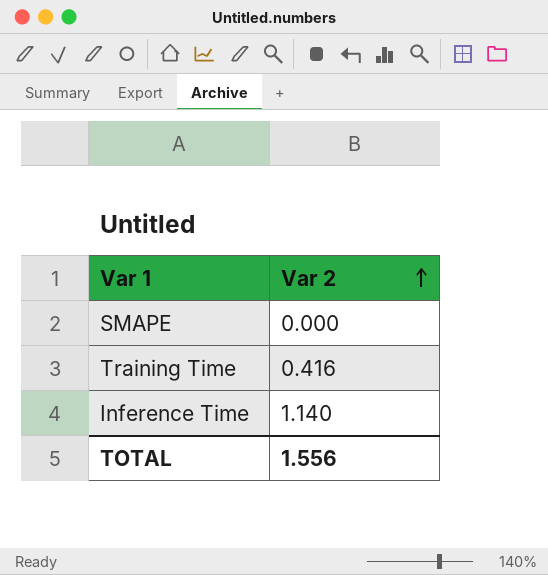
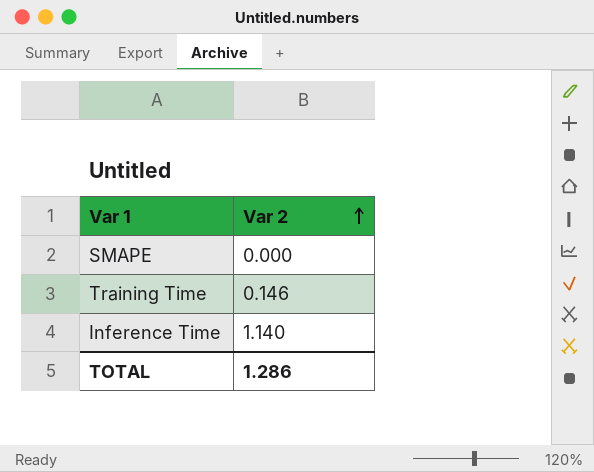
Training Time | Var 2: 0.416 -> 0.146
TOTAL | Var 2: 1.556 -> 1.286

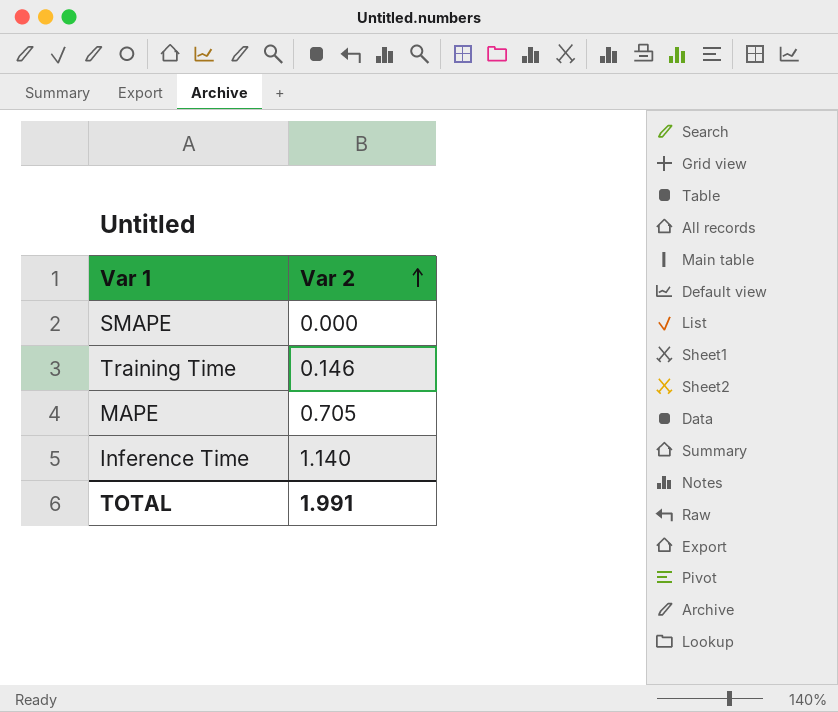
row MAPE: none -> 0.705
TOTAL | Var 2: 1.286 -> 1.991

